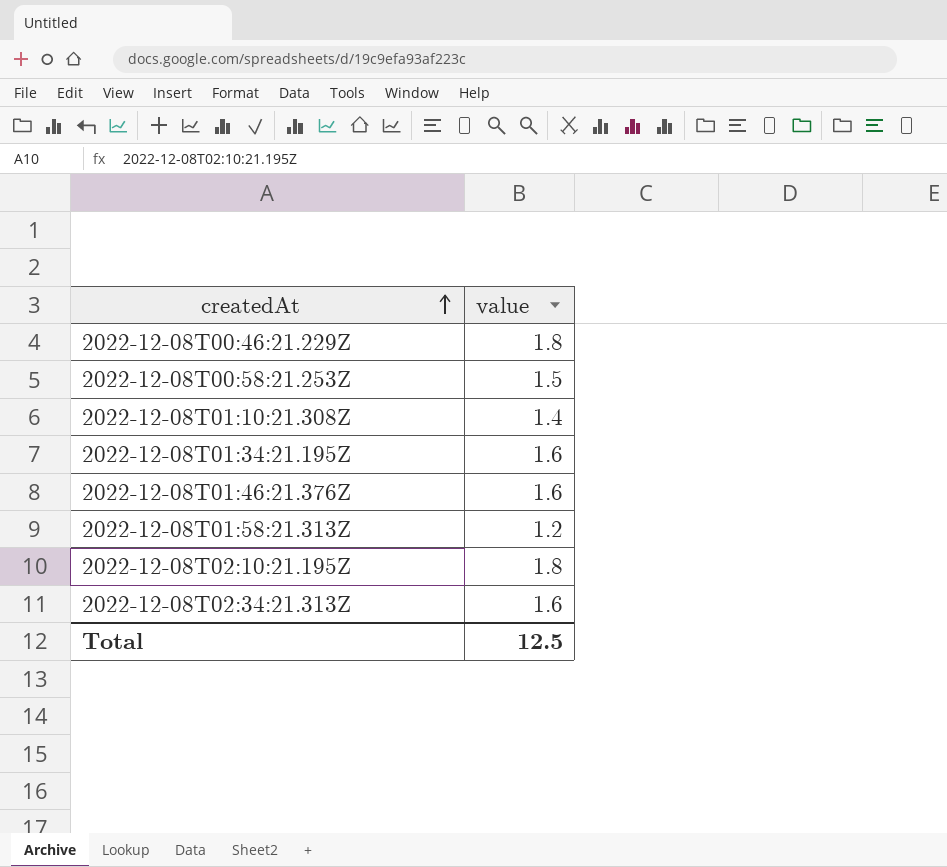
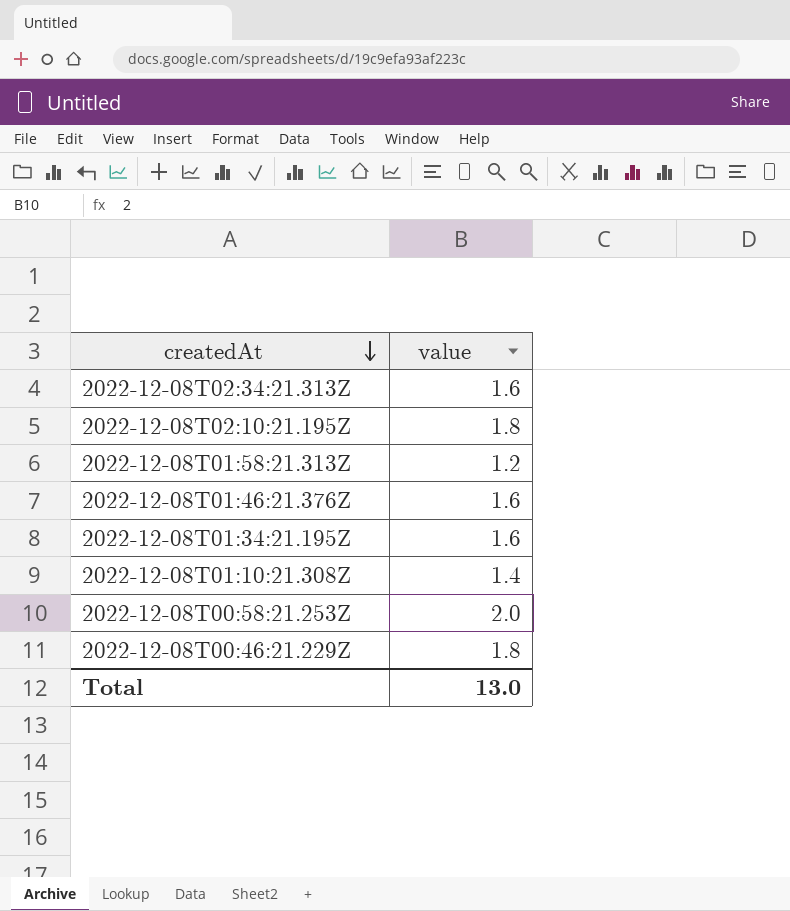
row order: createdAt ascending -> createdAt descending
2022-12-08T00:58:21.253Z | value: 1.5 -> 2.0
Total | value: 12.5 -> 13.0

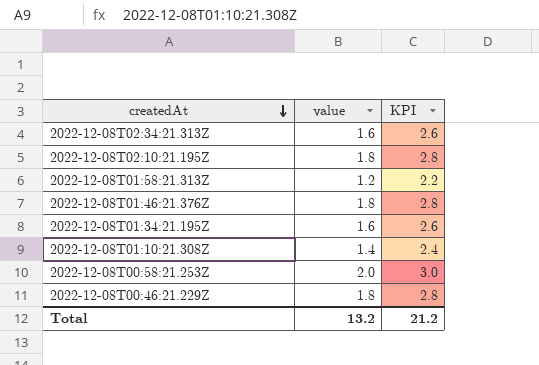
column KPI | formula: none -> [value] + 1
2022-12-08T01:46:21.376Z | value: 1.6 -> 1.8
Total | value: 13.0 -> 13.2

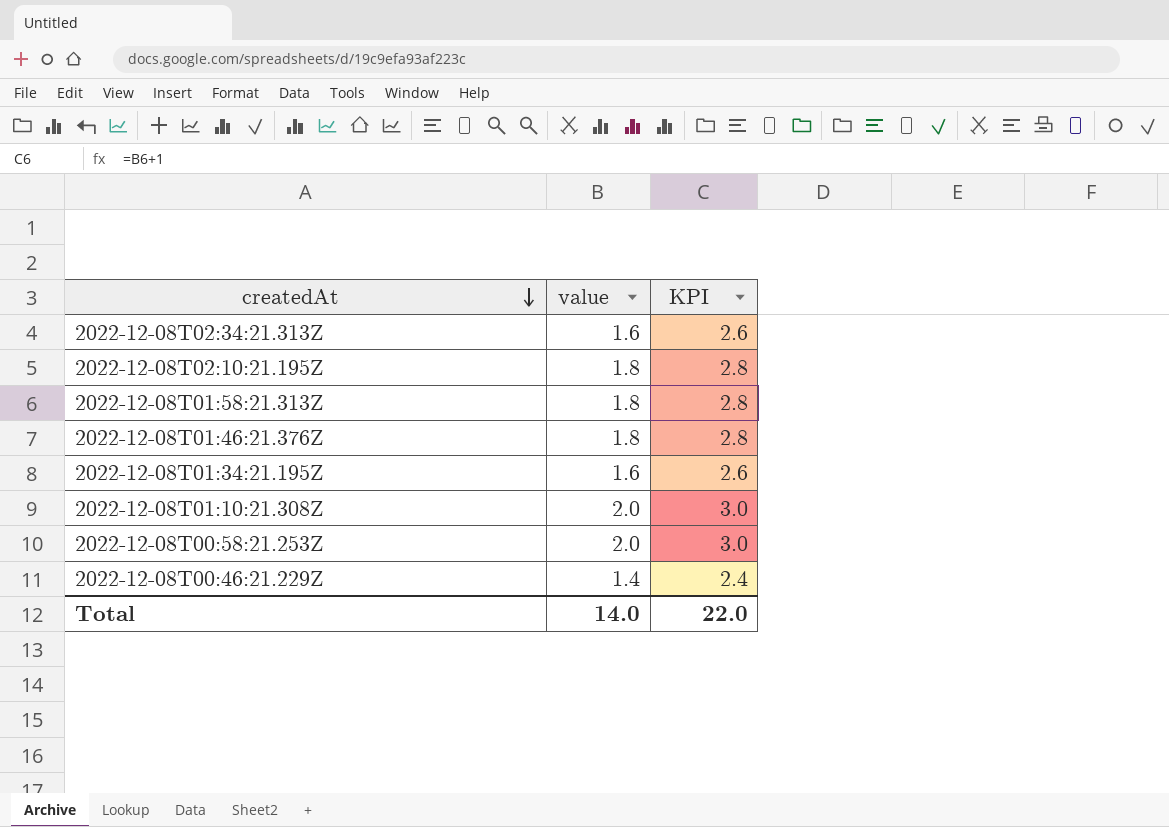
2022-12-08T01:58:21.313Z | value: 1.2 -> 1.8
2022-12-08T01:58:21.313Z | KPI: 2.2 -> 2.8
2022-12-08T01:10:21.308Z | value: 1.4 -> 2.0
2022-12-08T01:10:21.308Z | KPI: 2.4 -> 3.0
2022-12-08T00:46:21.229Z | value: 1.8 -> 1.4
2022-12-08T00:46:21.229Z | KPI: 2.8 -> 2.4
Total | value: 13.2 -> 14.0
Total | KPI: 21.2 -> 22.0

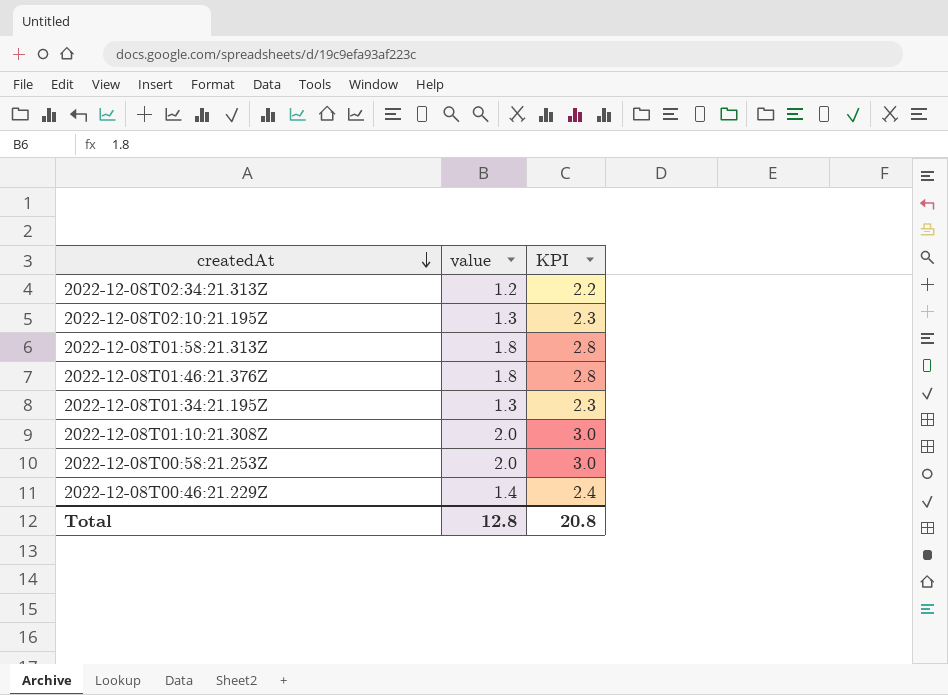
2022-12-08T02:34:21.313Z | value: 1.6 -> 1.2
2022-12-08T02:34:21.313Z | KPI: 2.6 -> 2.2
2022-12-08T02:10:21.195Z | value: 1.8 -> 1.3
2022-12-08T02:10:21.195Z | KPI: 2.8 -> 2.3
2022-12-08T01:34:21.195Z | value: 1.6 -> 1.3
2022-12-08T01:34:21.195Z | KPI: 2.6 -> 2.3
Total | value: 14.0 -> 12.8
Total | KPI: 22.0 -> 20.8

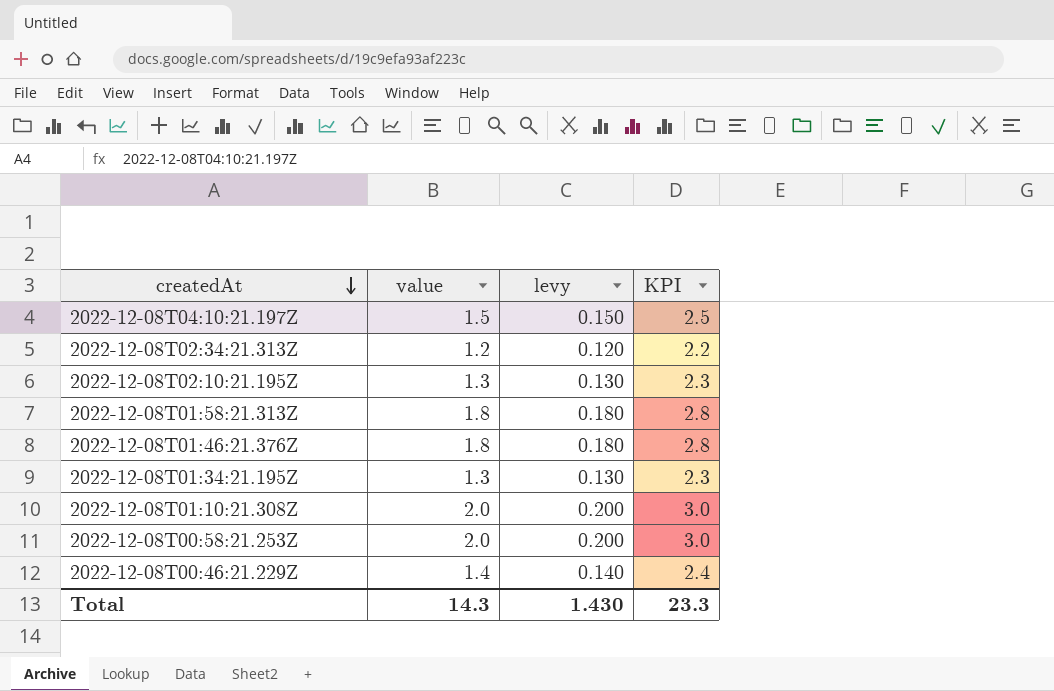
column levy | formula: none -> [value] * 0.1
row 2022-12-08T04:10:21.197Z: none -> 1.5 | 0.150 | 2.5
Total | value: 12.8 -> 14.3
Total | KPI: 20.8 -> 23.3

